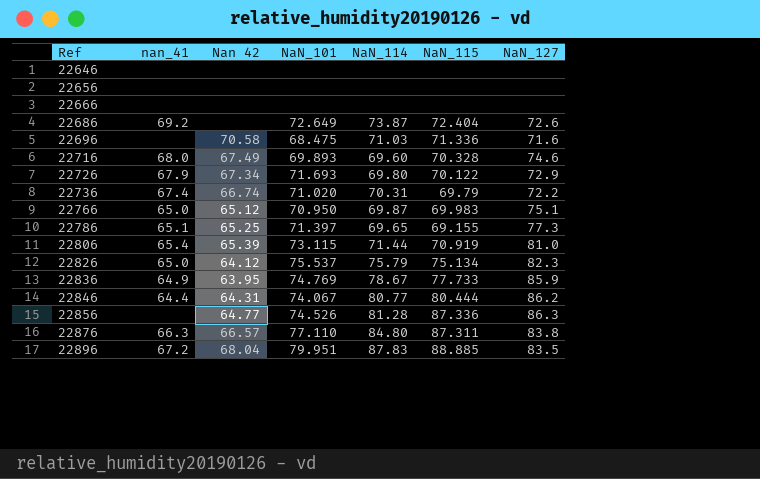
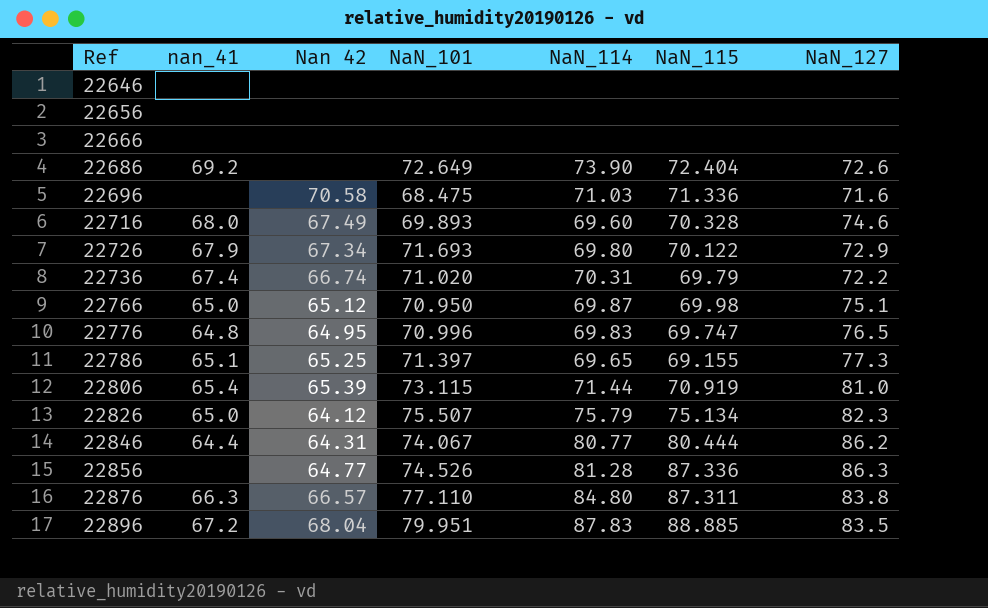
row 22836: 64.9 | 63.95 | 74.769 | 78.67 | 77.733 | 85.9 -> none
22686 | NaN_114: 73.87 -> 73.90
22766 | NaN_115: 69.983 -> 69.98
row 22776: none -> 64.8 | 64.95 | 70.996 | 69.83 | 69.747 | 76.5
22826 | NaN_101: 75.537 -> 75.507

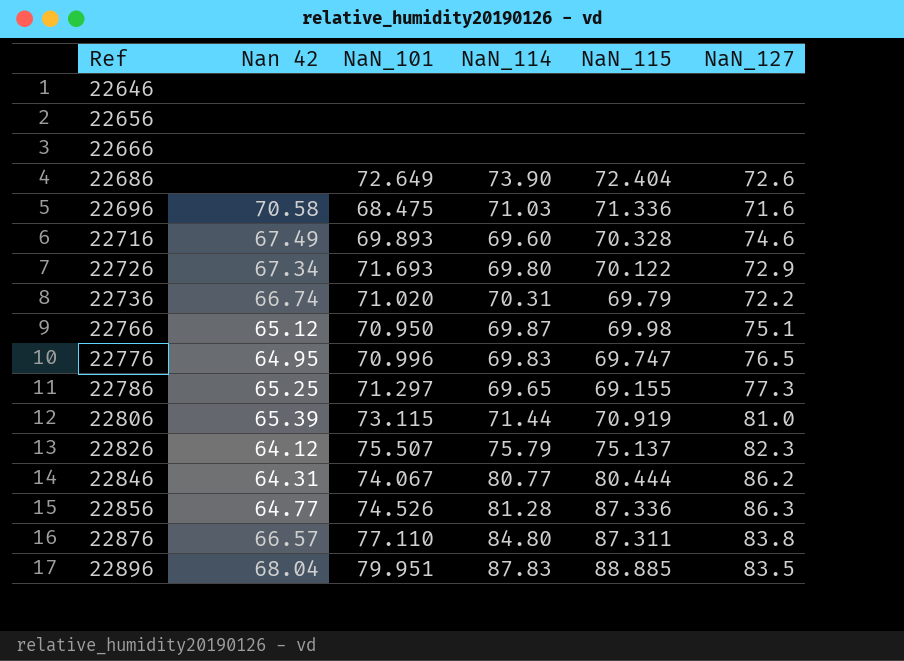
column nan_41 | position: 2 -> none
22786 | NaN_101: 71.397 -> 71.297
22826 | NaN_115: 75.134 -> 75.137

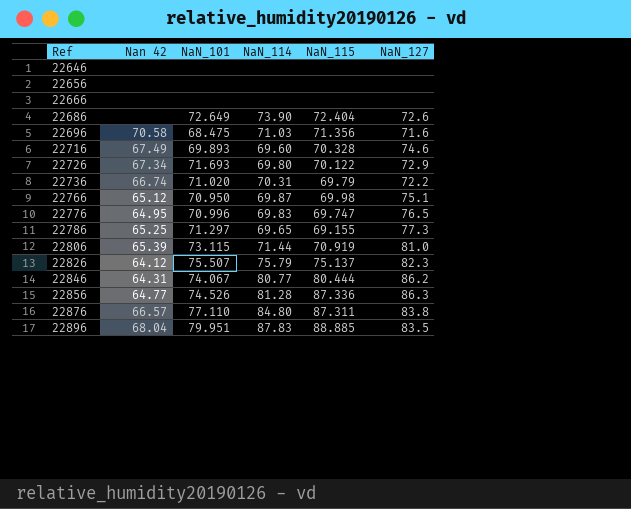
22696 | NaN_115: 71.336 -> 71.356

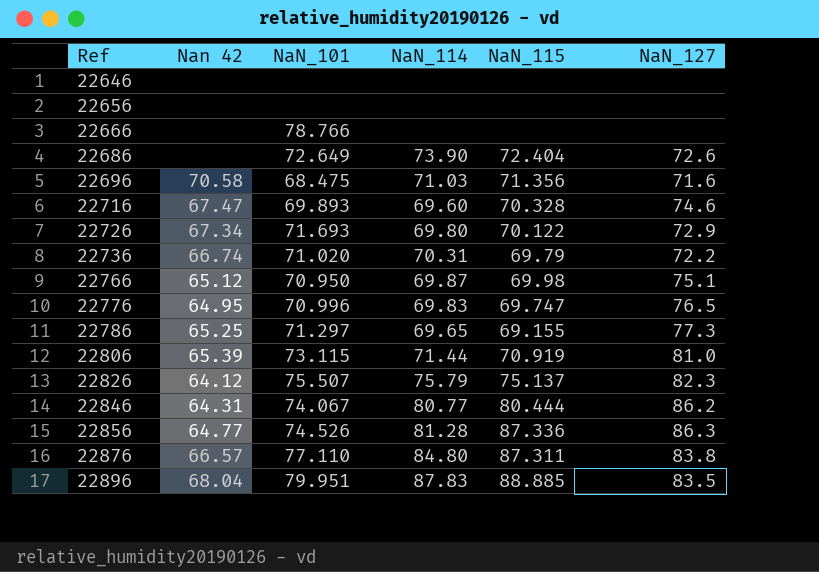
22666 | NaN_101: none -> 78.766
22716 | Nan 42: 67.49 -> 67.47

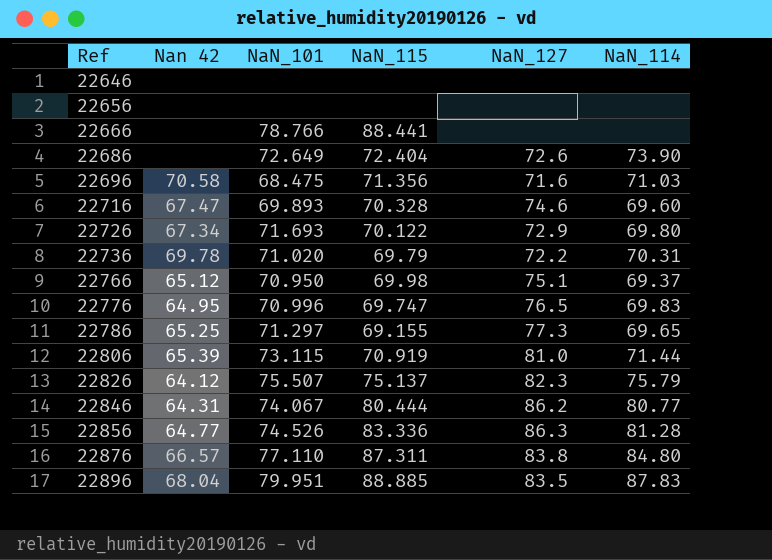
column NaN_114 | position: 4 -> 6
22666 | NaN_115: none -> 88.441
22736 | Nan 42: 66.74 -> 69.78
22766 | NaN_114: 69.87 -> 69.37
22856 | NaN_115: 87.336 -> 83.336

